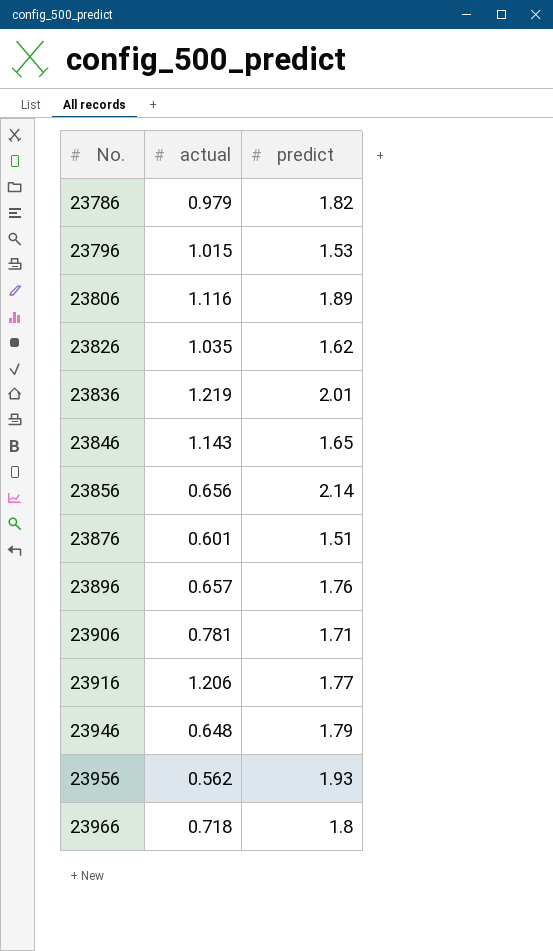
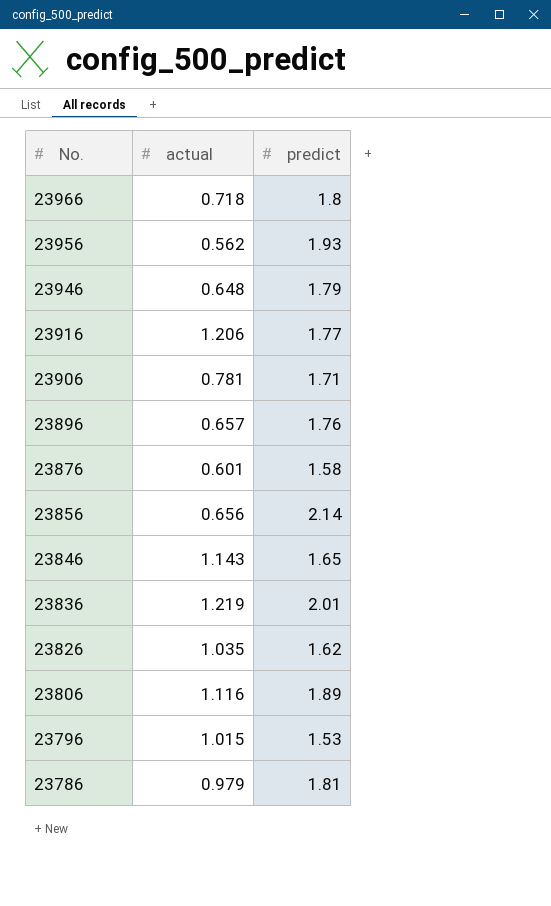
row order: No. ascending -> No. descending
23876 | predict: 1.51 -> 1.58
23786 | predict: 1.82 -> 1.81

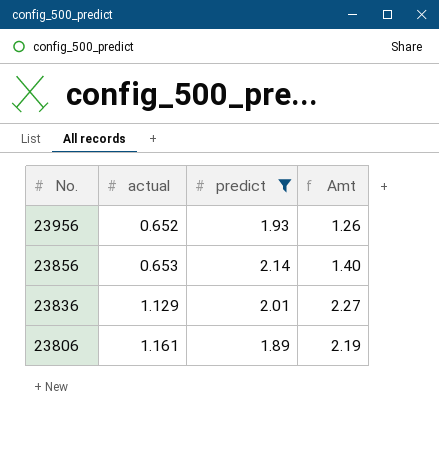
filter: none -> predict >= 1.89
column Amt | formula: none -> [actual] * [predict]
23956 | actual: 0.562 -> 0.652
23856 | actual: 0.656 -> 0.653
23836 | actual: 1.219 -> 1.129
23806 | actual: 1.116 -> 1.161

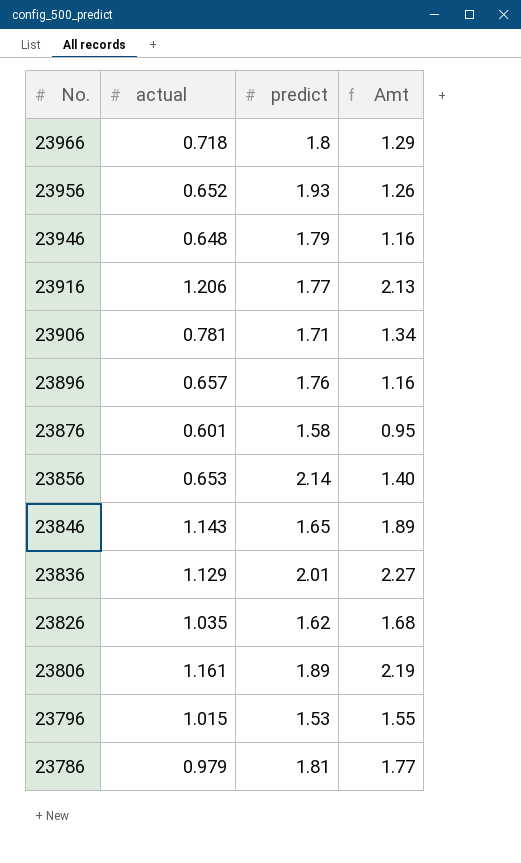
filter: predict >= 1.89 -> none

